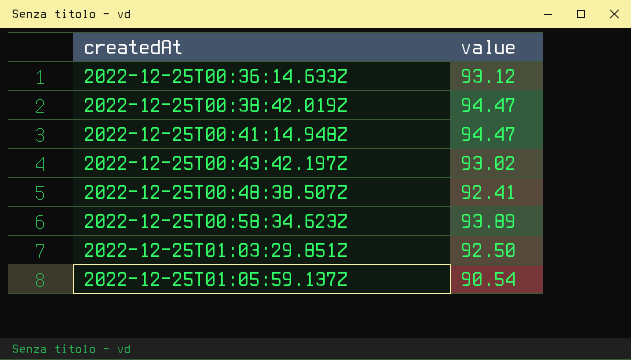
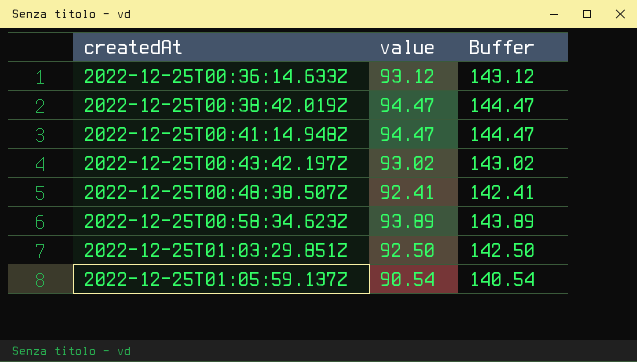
column Buffer | formula: none -> [value] + 50

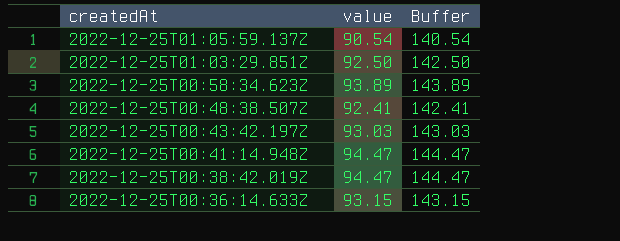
row order: createdAt ascending -> createdAt descending
2022-12-25T00:43:42.197Z | value: 93.02 -> 93.03
2022-12-25T00:43:42.197Z | Buffer: 143.02 -> 143.03
2022-12-25T00:36:14.633Z | value: 93.12 -> 93.15
2022-12-25T00:36:14.633Z | Buffer: 143.12 -> 143.15

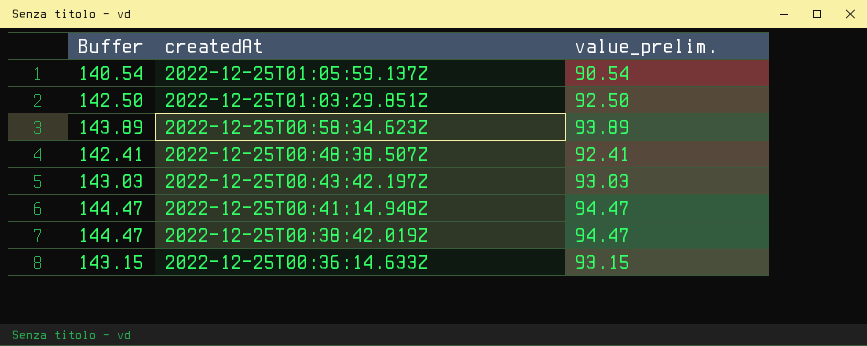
column Buffer | position: 3 -> 1
column name: value -> value_prelim.

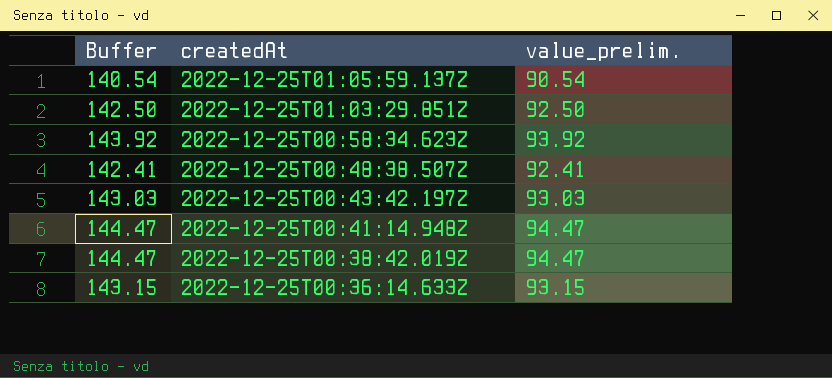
2022-12-25T00:58:34.623Z | Buffer: 143.89 -> 143.92
2022-12-25T00:58:34.623Z | value_prelim.: 93.89 -> 93.92

